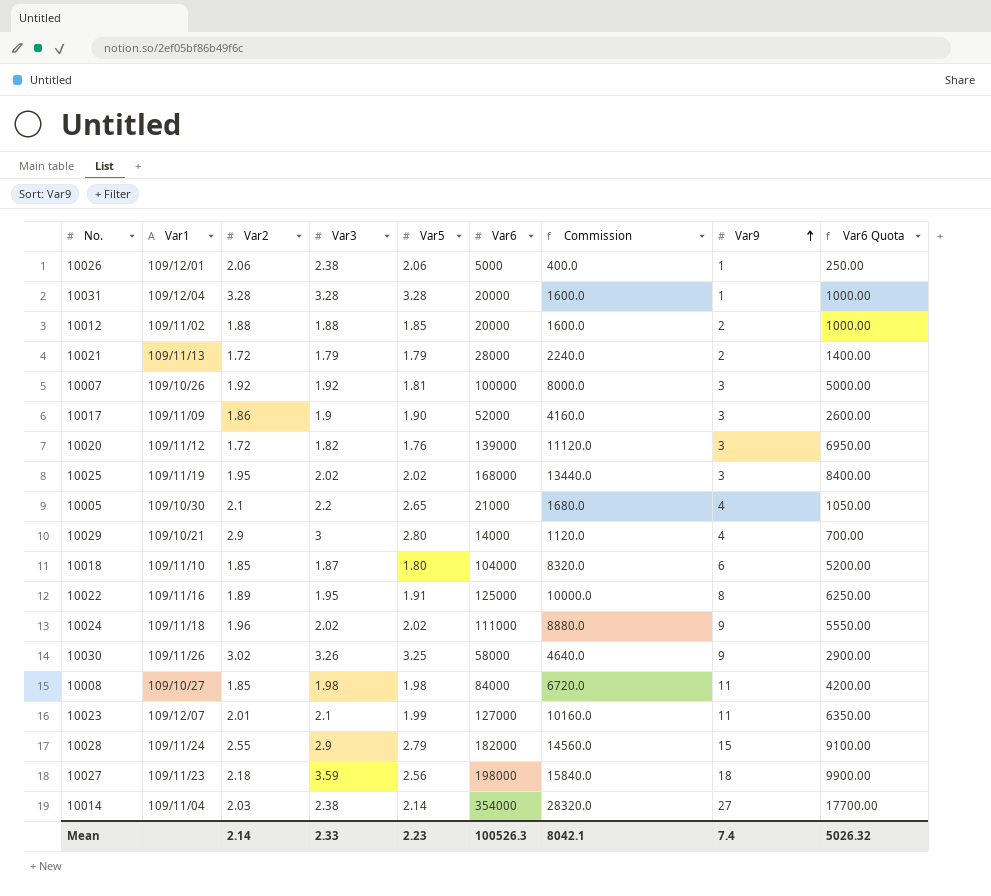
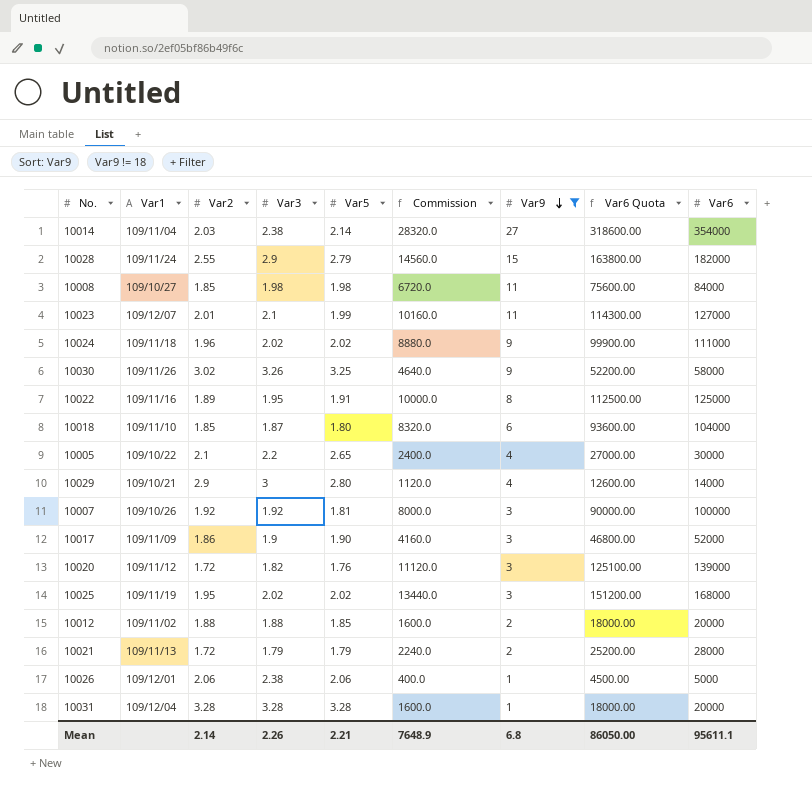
filter: none -> Var9 != 18
row order: Var9 ascending -> Var9 descending
column Var6 Quota | formula: [Var6] * 0.05 -> [Var6] * 0.9
column Var6 | position: 6 -> 9
10005 | Var1: 109/10/30 -> 109/10/22
10005 | Commission: 1680.0 -> 2400.0
10005 | Var6: 21000 -> 30000
Mean | Var3: 2.33 -> 2.26
Mean | Var5: 2.23 -> 2.21
Mean | Commission: 8042.1 -> 7648.9
Mean | Var9: 7.4 -> 6.8
Mean | Var6 Quota: 5026.32 -> 86050.00
Mean | Var6: 100526.3 -> 95611.1

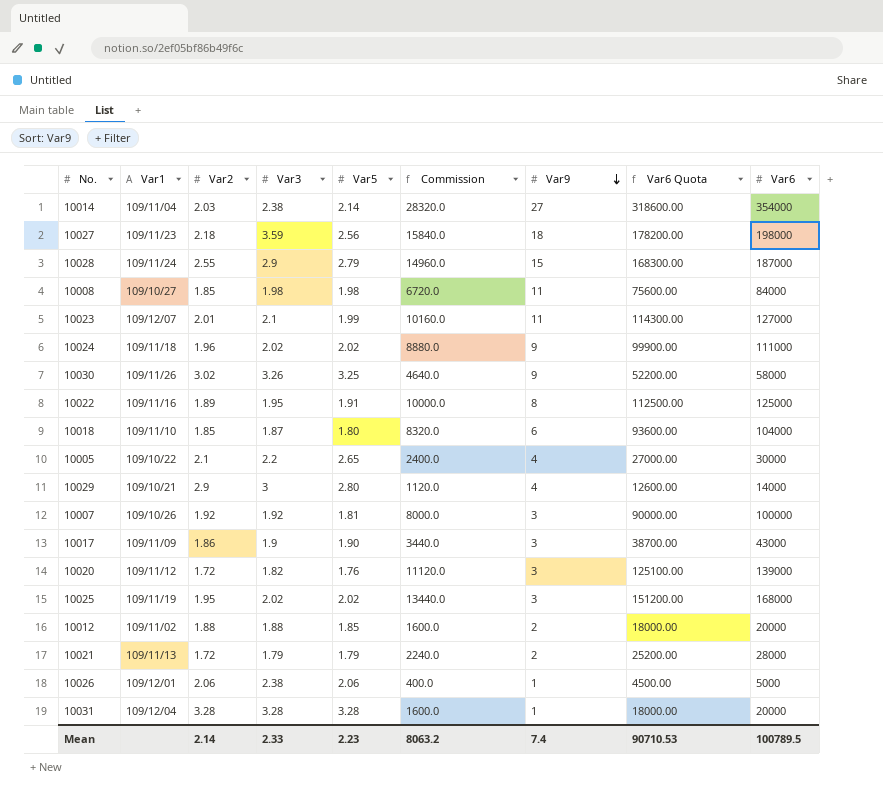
filter: Var9 != 18 -> none
10028 | Commission: 14560.0 -> 14960.0
10028 | Var6 Quota: 163800.00 -> 168300.00
10028 | Var6: 182000 -> 187000
10017 | Commission: 4160.0 -> 3440.0
10017 | Var6 Quota: 46800.00 -> 38700.00
10017 | Var6: 52000 -> 43000
Mean | Var3: 2.26 -> 2.33
Mean | Var5: 2.21 -> 2.23
Mean | Commission: 7648.9 -> 8063.2
Mean | Var9: 6.8 -> 7.4
Mean | Var6 Quota: 86050.00 -> 90710.53
Mean | Var6: 95611.1 -> 100789.5

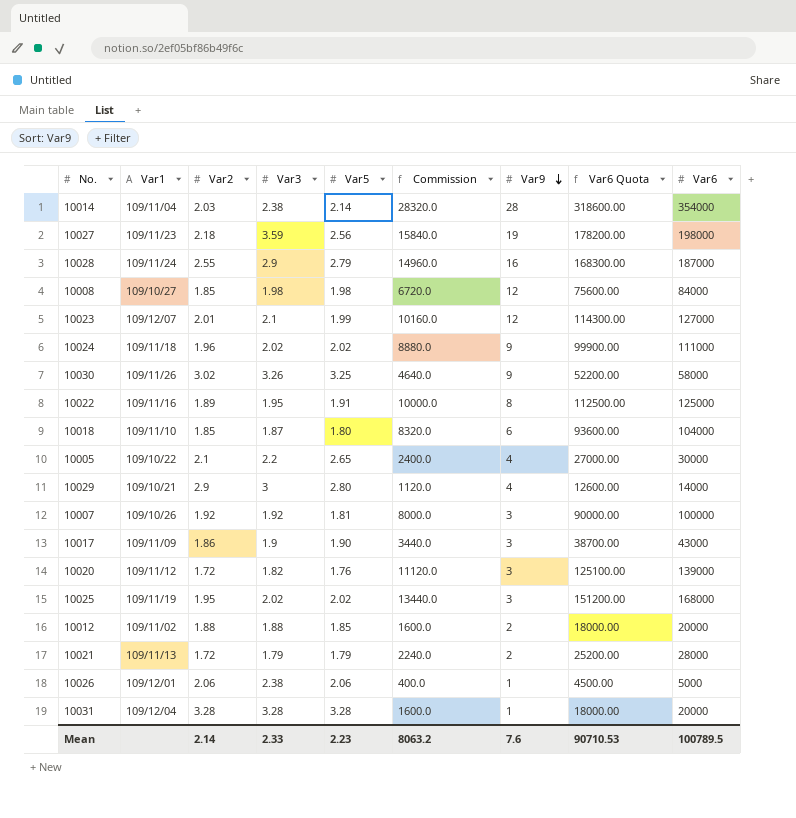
10014 | Var9: 27 -> 28
10027 | Var9: 18 -> 19
10028 | Var9: 15 -> 16
10008 | Var9: 11 -> 12
10023 | Var9: 11 -> 12
Mean | Var9: 7.4 -> 7.6

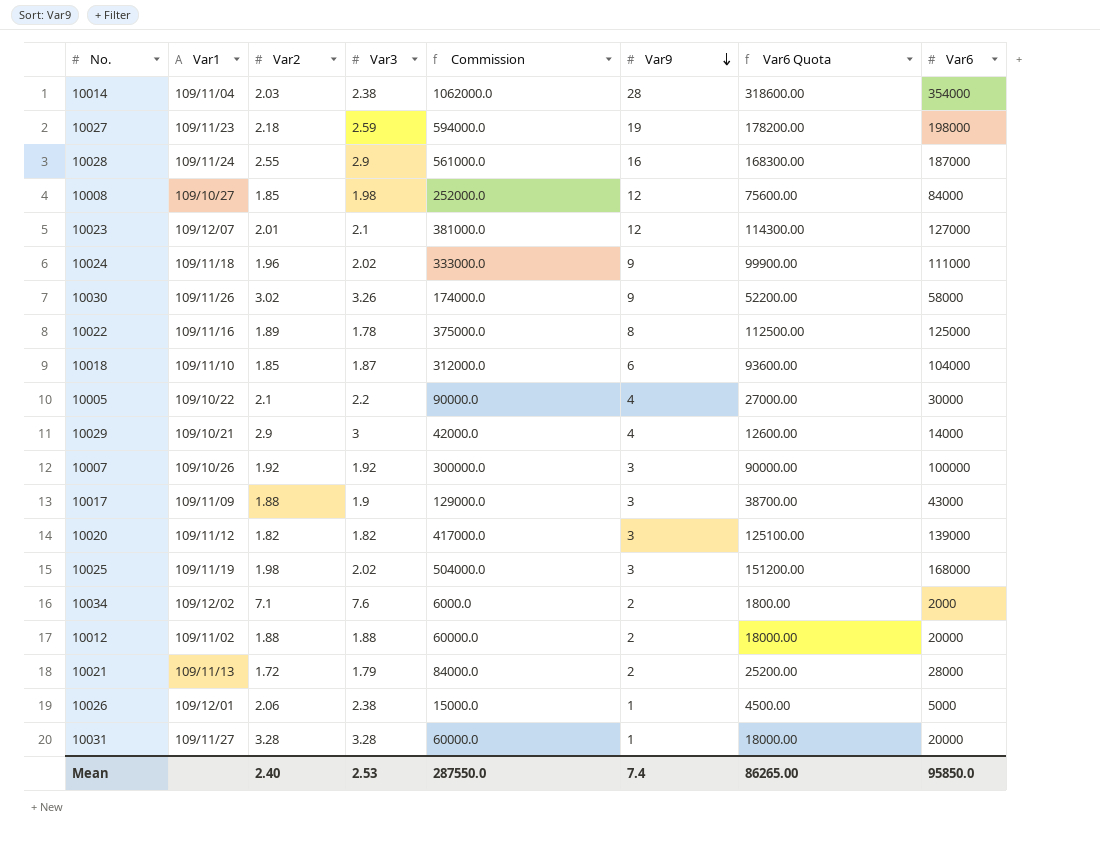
column Var5 | position: 5 -> none
column Commission | formula: [Var6] * 0.08 -> [Var6] * 3
10027 | Var3: 3.59 -> 2.59
10022 | Var3: 1.95 -> 1.78
10017 | Var2: 1.86 -> 1.88
10020 | Var2: 1.72 -> 1.82
10025 | Var2: 1.95 -> 1.98
row 10034: none -> 109/12/02 | 7.1 | 7.6 | 6000.0 | 2 | 1800.00 | 2000
10031 | Var1: 109/12/04 -> 109/11/27
Mean | Var2: 2.14 -> 2.40
Mean | Var3: 2.33 -> 2.53
Mean | Commission: 8063.2 -> 287550.0
Mean | Var9: 7.6 -> 7.4
Mean | Var6 Quota: 90710.53 -> 86265.00
Mean | Var6: 100789.5 -> 95850.0

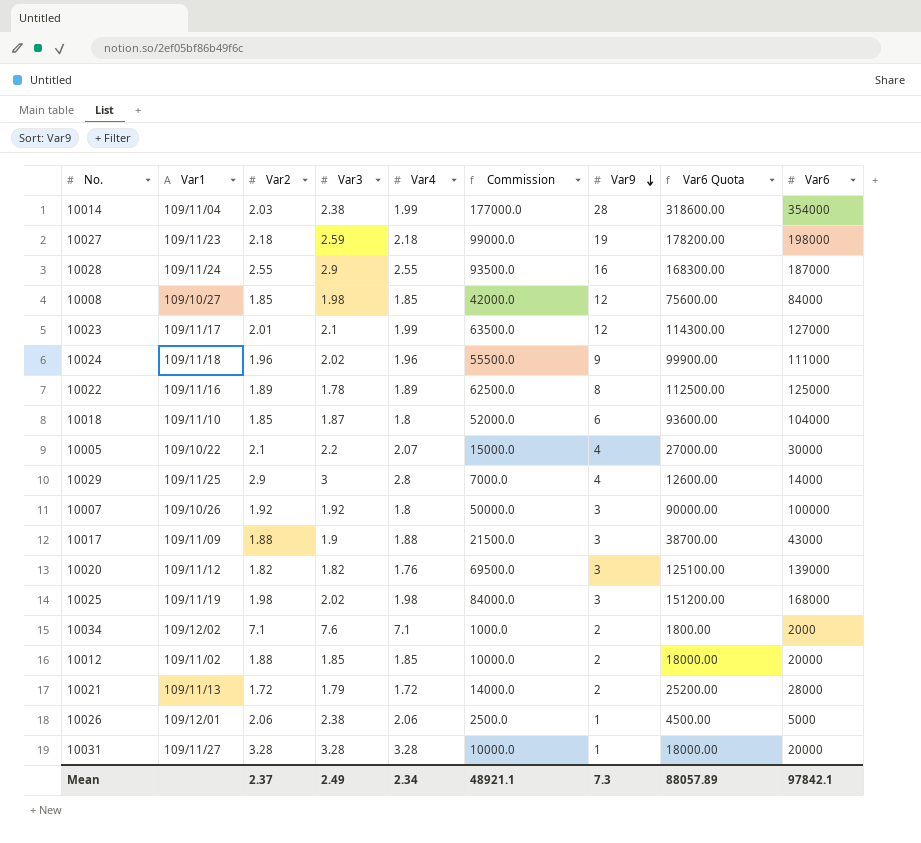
column Var4 | position: none -> 5
column Commission | formula: [Var6] * 3 -> [Var6] * 0.5
row 10030: 109/11/26 | 3.02 | 3.26 | 174000.0 | 9 | 52200.00 | 58000 -> none
10023 | Var1: 109/12/07 -> 109/11/17
10029 | Var1: 109/10/21 -> 109/11/25
10012 | Var3: 1.88 -> 1.85
Mean | Var2: 2.40 -> 2.37
Mean | Var3: 2.53 -> 2.49
Mean | Commission: 287550.0 -> 48921.1
Mean | Var9: 7.4 -> 7.3
Mean | Var6 Quota: 86265.00 -> 88057.89
Mean | Var6: 95850.0 -> 97842.1

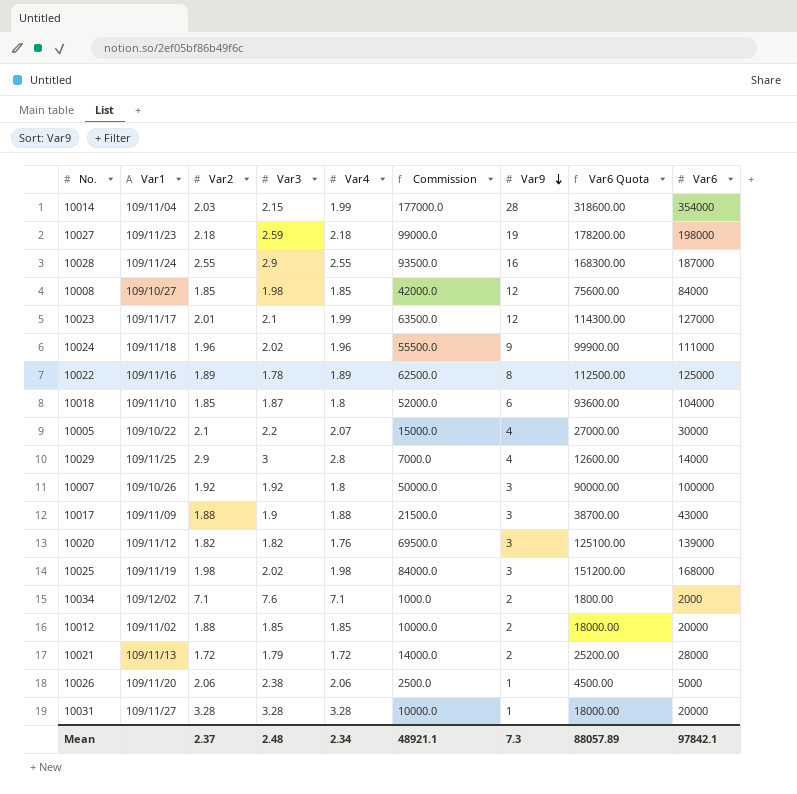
10014 | Var3: 2.38 -> 2.15
10026 | Var1: 109/12/01 -> 109/11/20
Mean | Var3: 2.49 -> 2.48

